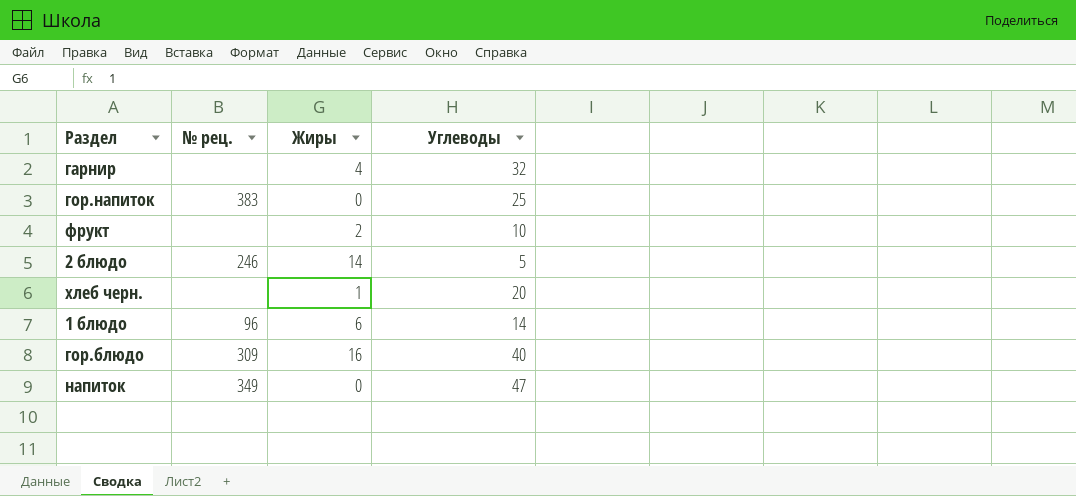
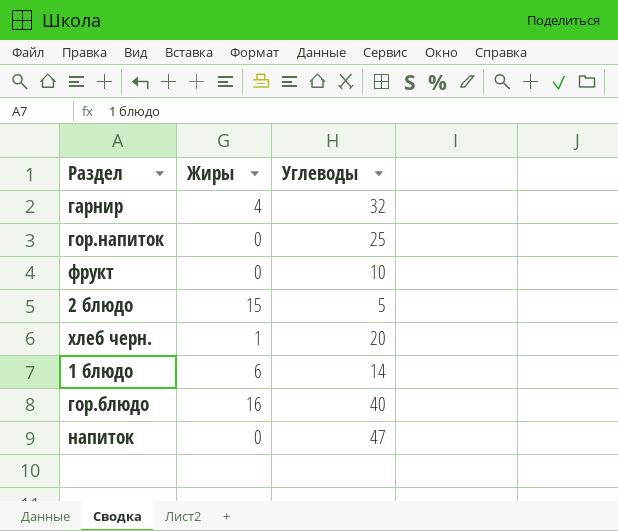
column № рец. | position: 2 -> none
фрукт | Жиры: 2 -> 0
2 блюдо | Жиры: 14 -> 15

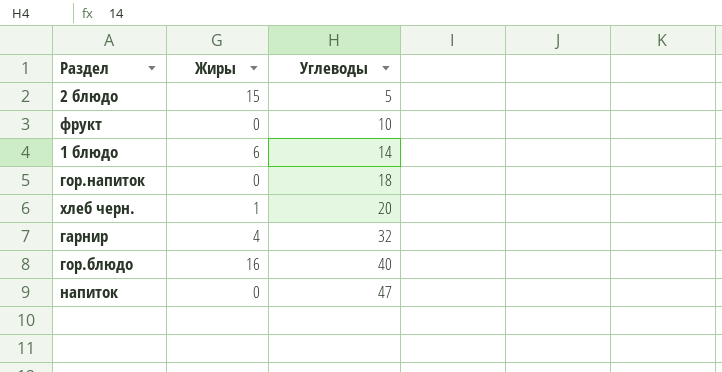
row order: none -> Углеводы ascending
гор.напиток | Углеводы: 25 -> 18

